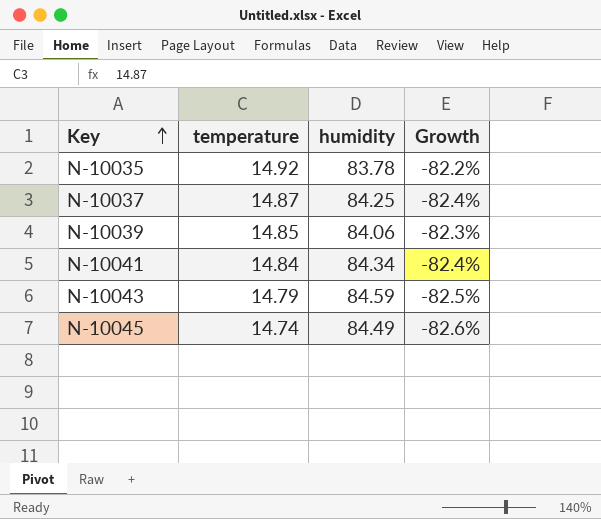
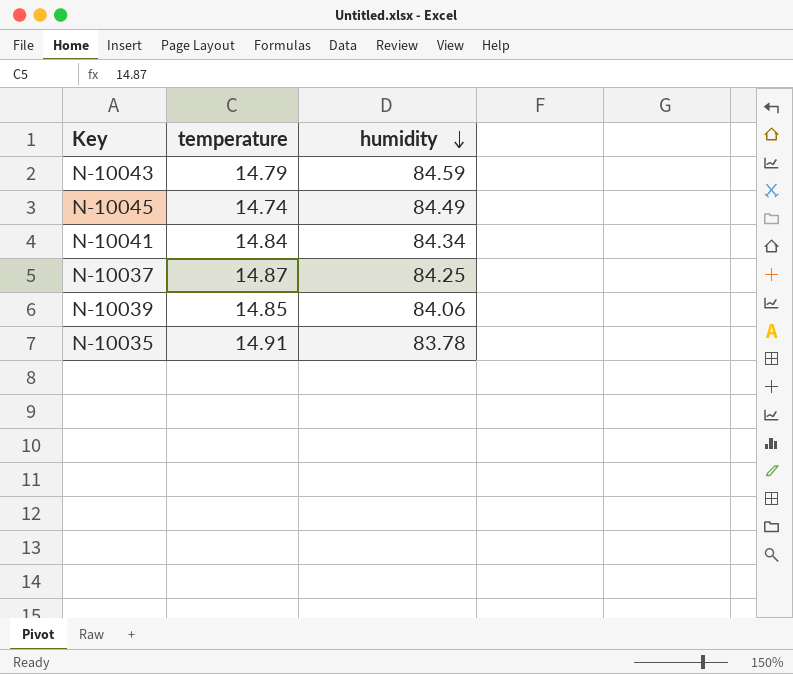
row order: Key ascending -> humidity descending
column Growth | formula: ([temperature] - [humidity]) / [humidity] -> none
N-10035 | temperature: 14.92 -> 14.91

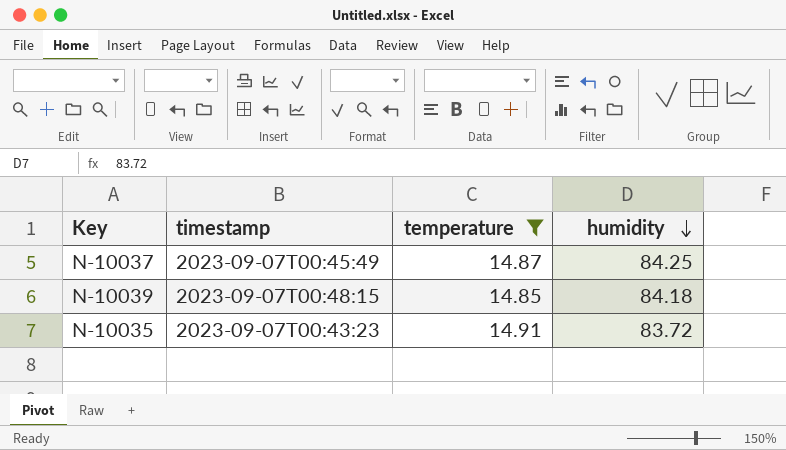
filter: none -> temperature >= 14.85
column timestamp | position: none -> 2
N-10039 | humidity: 84.06 -> 84.18
N-10035 | humidity: 83.78 -> 83.72

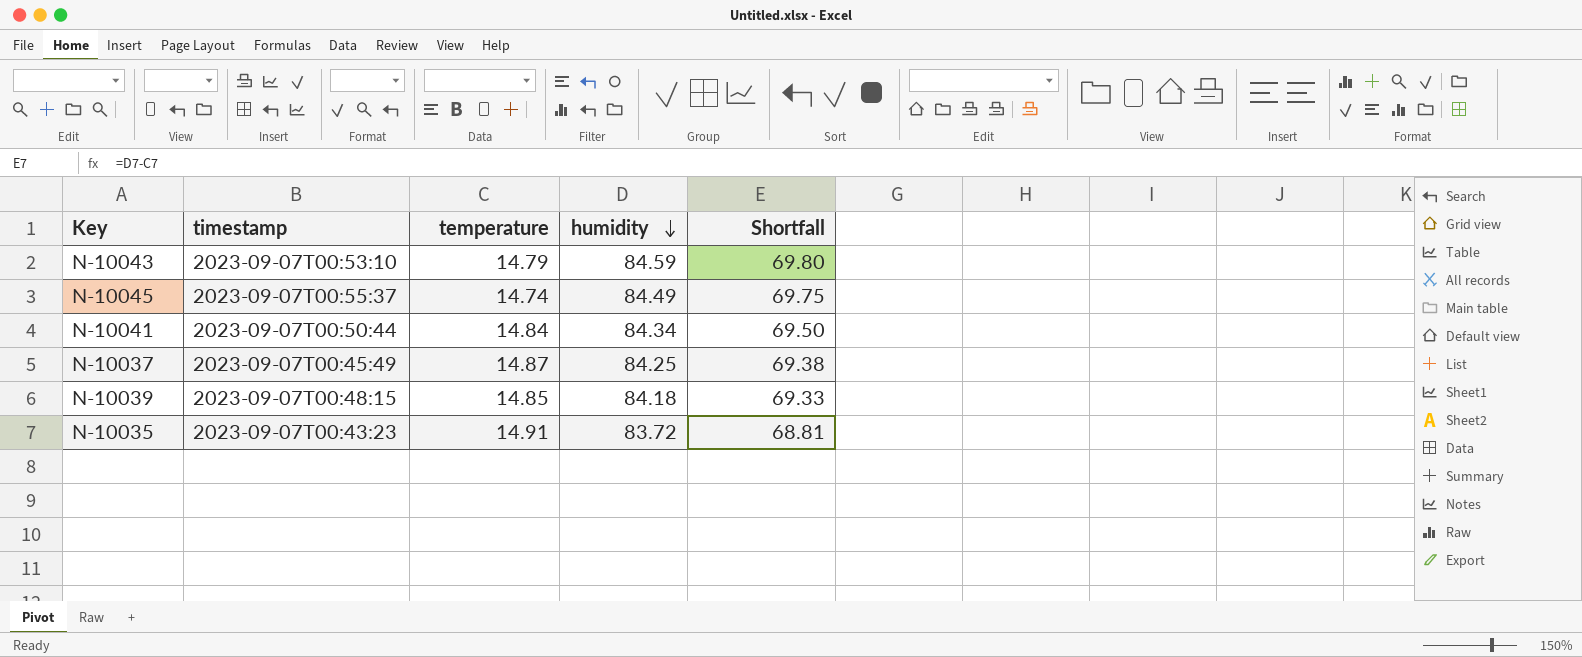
filter: temperature >= 14.85 -> none
column Shortfall | formula: none -> [humidity] - [temperature]

